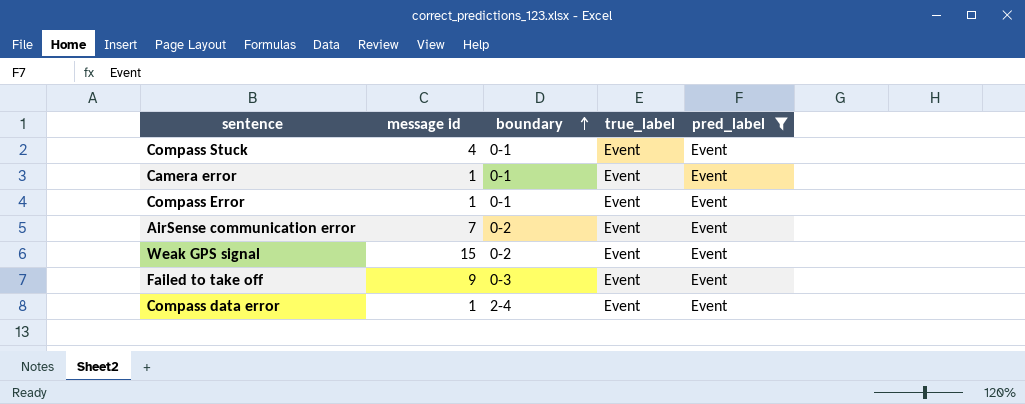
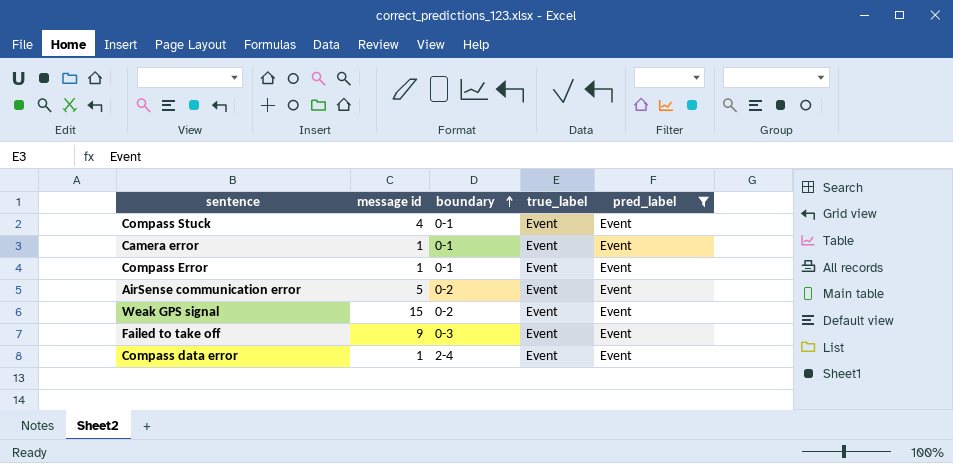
AirSense communication error | message id: 7 -> 5

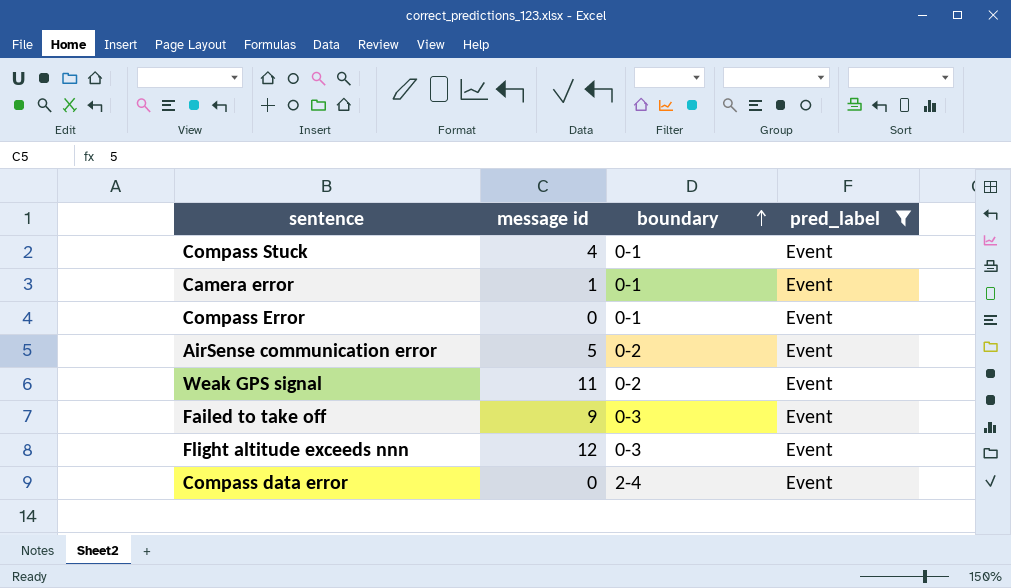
column true_label | position: 4 -> none
Compass Error | message id: 1 -> 0
Weak GPS signal | message id: 15 -> 11
row Flight altitude exceeds nnn: none -> 12 | 0-3 | Event
Compass data error | message id: 1 -> 0

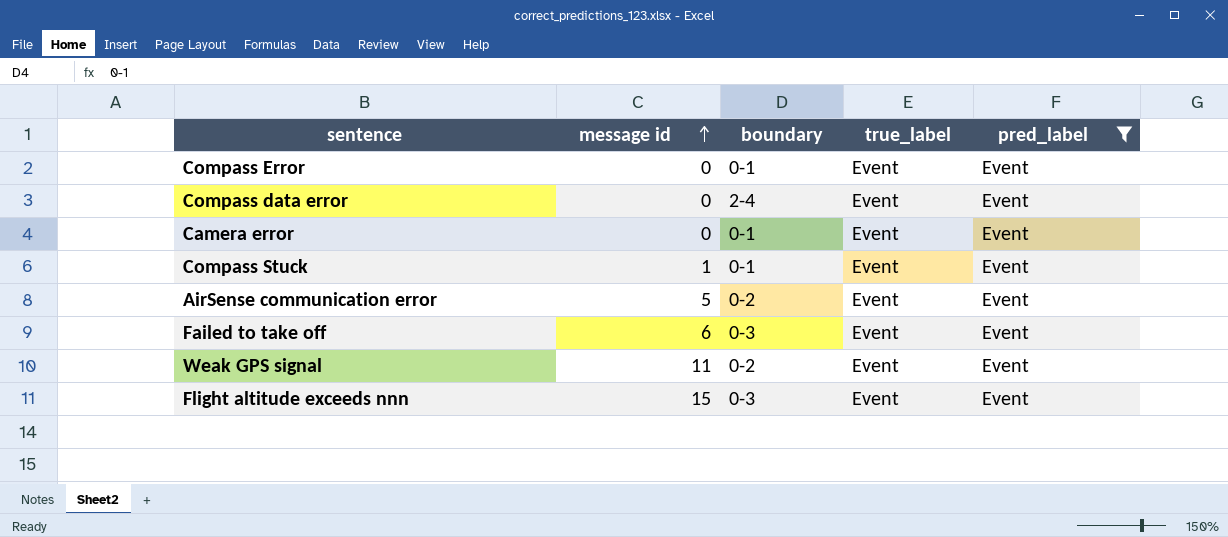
row order: boundary ascending -> message id ascending
column true_label | position: none -> 4
Camera error | message id: 1 -> 0
Compass Stuck | message id: 4 -> 1
Failed to take off | message id: 9 -> 6
Flight altitude exceeds nnn | message id: 12 -> 15

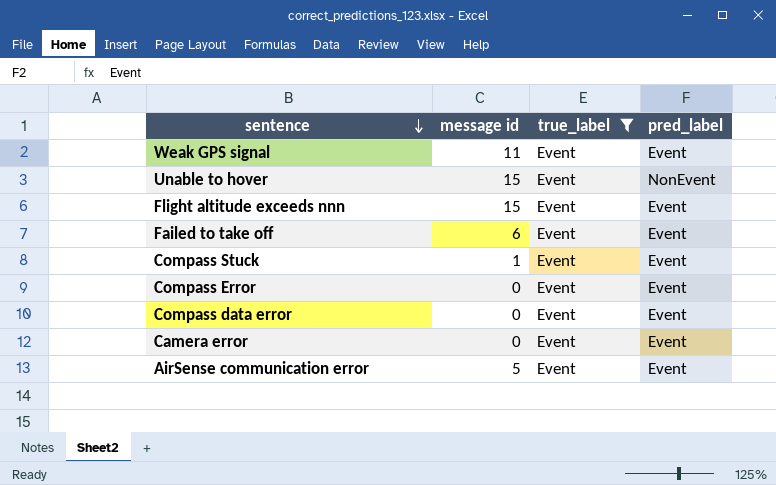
filter: pred_label = Event -> true_label = Event
row order: message id ascending -> sentence descending
column boundary | position: 3 -> none

